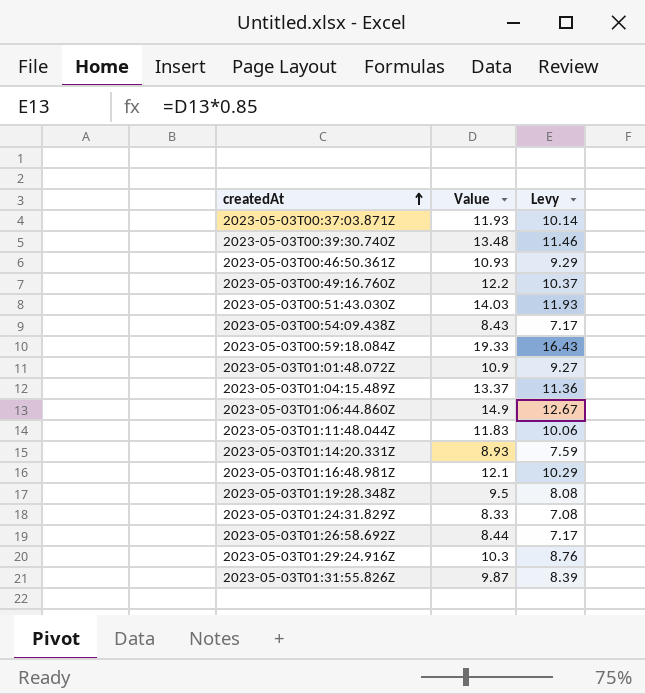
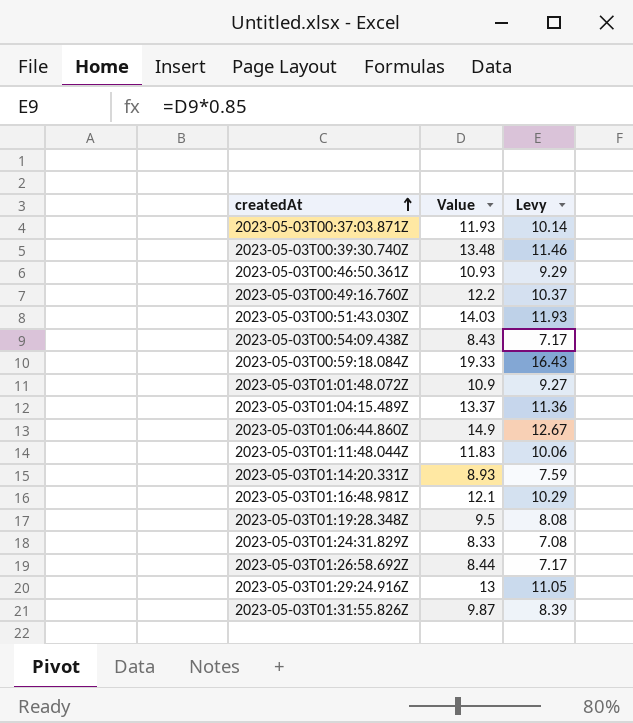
2023-05-03T01:29:24.916Z | Value: 10.3 -> 13
2023-05-03T01:29:24.916Z | Levy: 8.76 -> 11.05

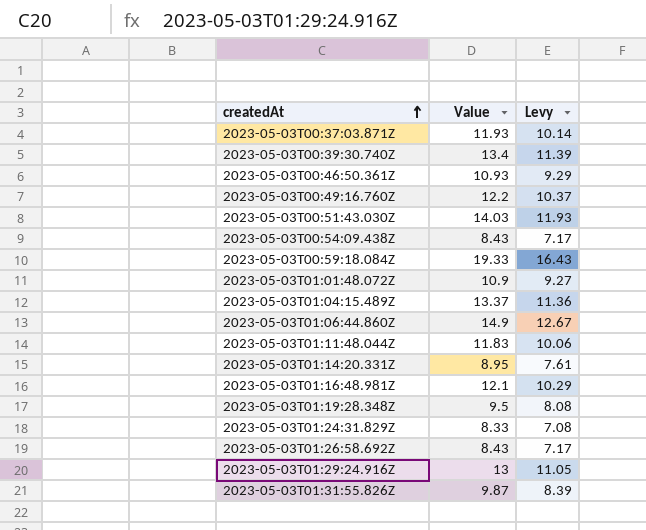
2023-05-03T00:39:30.740Z | Value: 13.48 -> 13.4
2023-05-03T00:39:30.740Z | Levy: 11.46 -> 11.39
2023-05-03T01:14:20.331Z | Value: 8.93 -> 8.95
2023-05-03T01:14:20.331Z | Levy: 7.59 -> 7.61
2023-05-03T01:26:58.692Z | Value: 8.44 -> 8.43

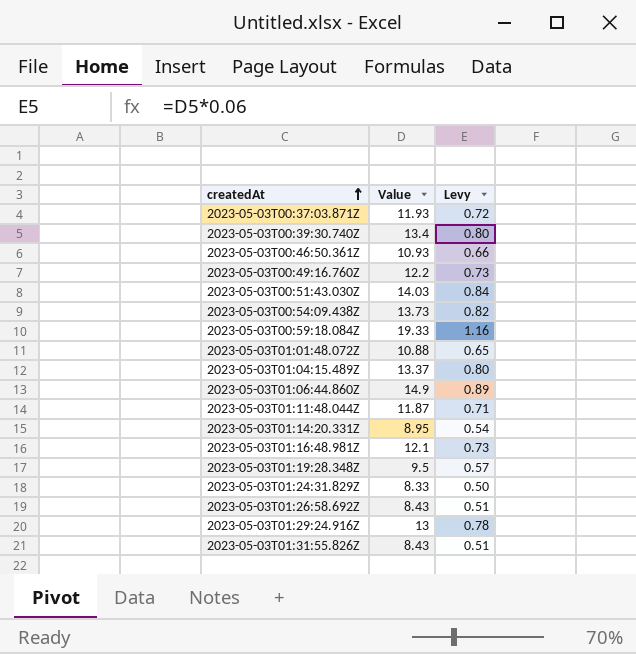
column Levy | formula: [Value] * 0.85 -> [Value] * 0.06
2023-05-03T00:54:09.438Z | Value: 8.43 -> 13.73
2023-05-03T01:01:48.072Z | Value: 10.9 -> 10.88
2023-05-03T01:11:48.044Z | Value: 11.83 -> 11.87
2023-05-03T01:31:55.826Z | Value: 9.87 -> 8.43

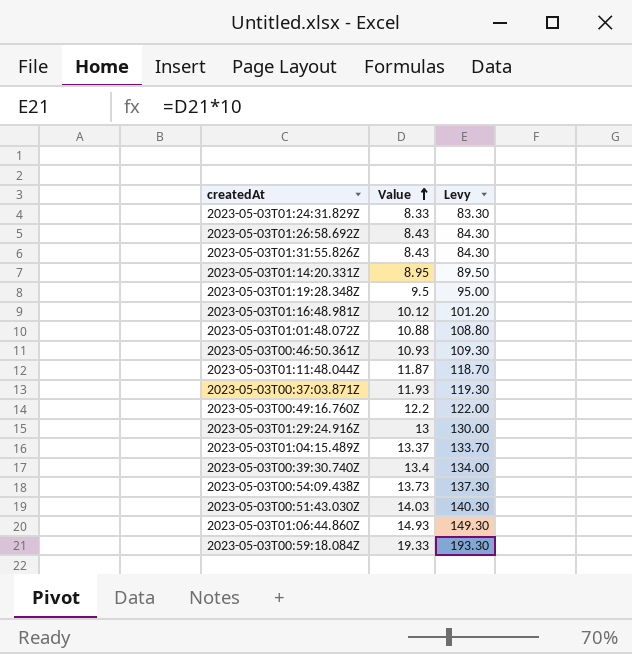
row order: createdAt ascending -> Value ascending
column Levy | formula: [Value] * 0.06 -> [Value] * 10
2023-05-03T01:16:48.981Z | Value: 12.1 -> 10.12
2023-05-03T01:06:44.860Z | Value: 14.9 -> 14.93

